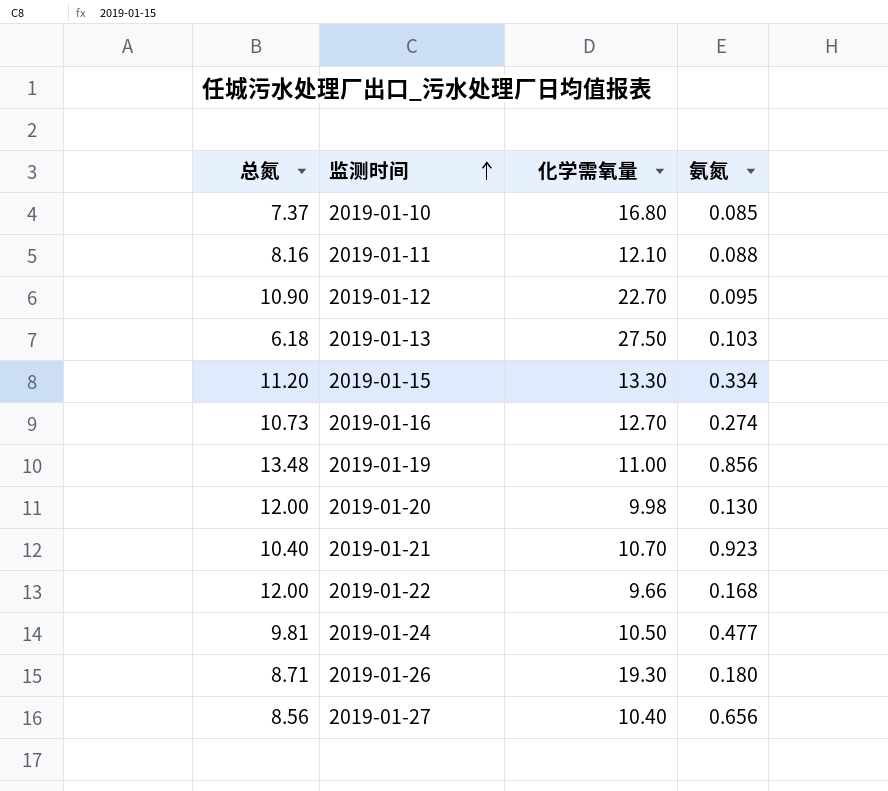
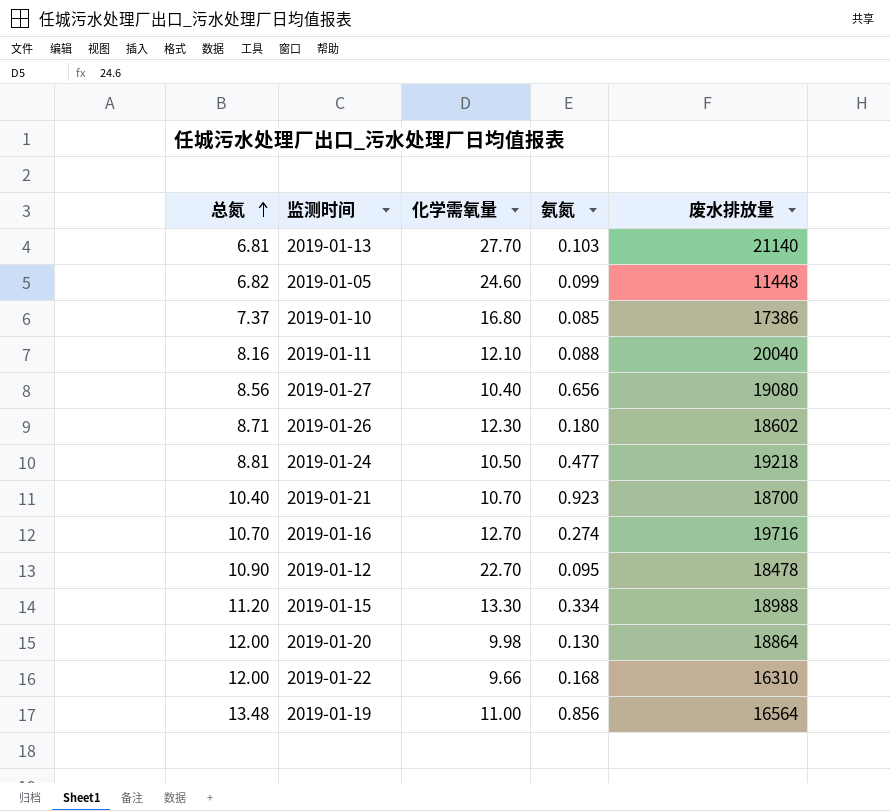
row order: 监测时间 ascending -> 总氮 ascending
column 废水排放量 | position: none -> 5
2019-01-13 | 总氮: 6.18 -> 6.81
2019-01-13 | 化学需氧量: 27.50 -> 27.70
row 2019-01-05: none -> 6.82 | 24.60 | 0.099 | 11448
2019-01-26 | 化学需氧量: 19.30 -> 12.30
2019-01-24 | 总氮: 9.81 -> 8.81
2019-01-16 | 总氮: 10.73 -> 10.70

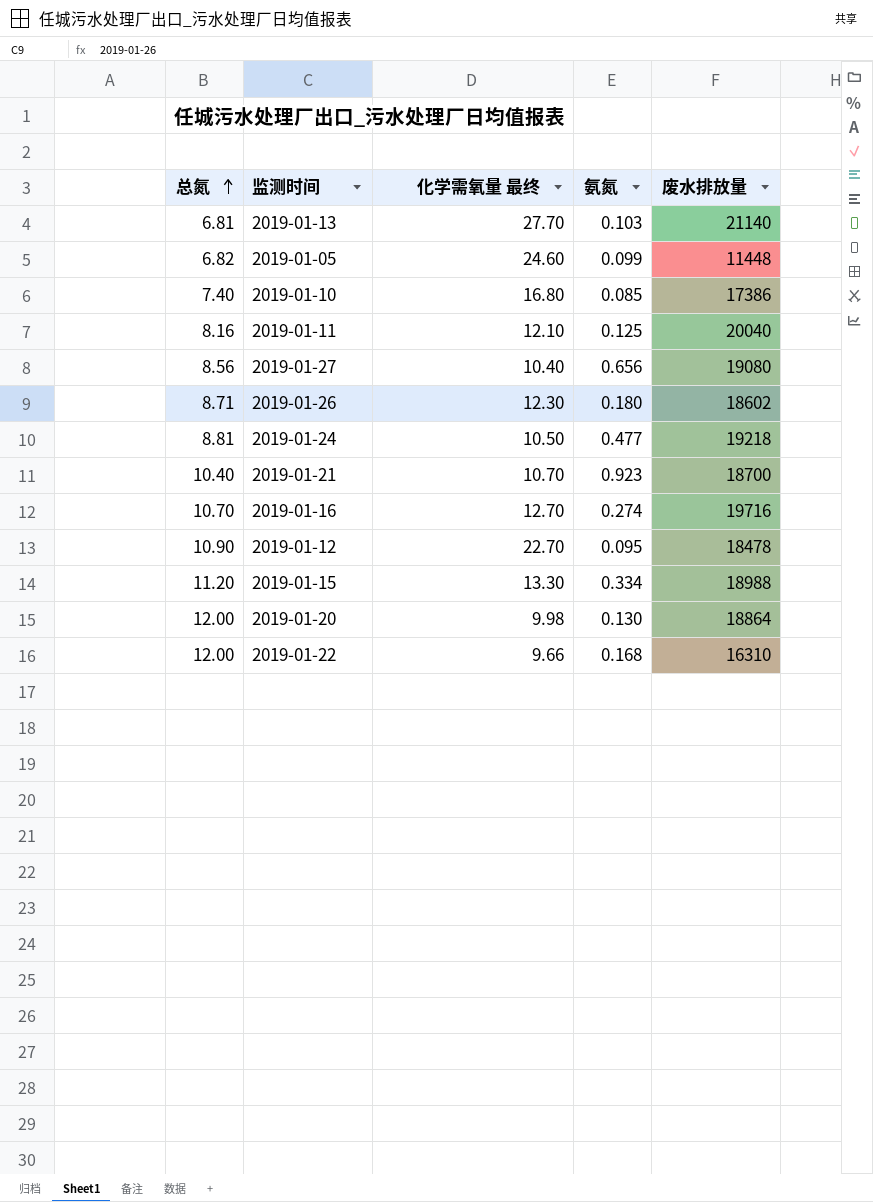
column name: 化学需氧量 -> 化学需氧量 最终
row 2019-01-19: 13.48 | 11.00 | 0.856 | 16564 -> none
2019-01-10 | 总氮: 7.37 -> 7.40
2019-01-11 | 氨氮: 0.088 -> 0.125

